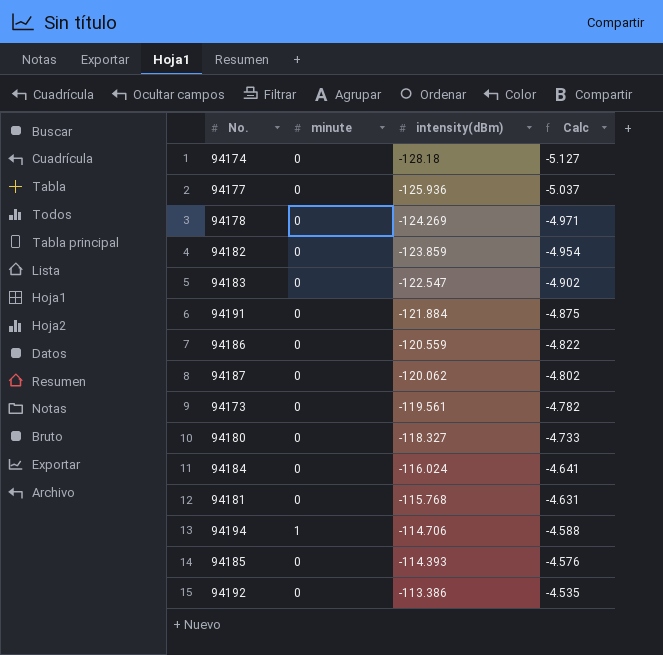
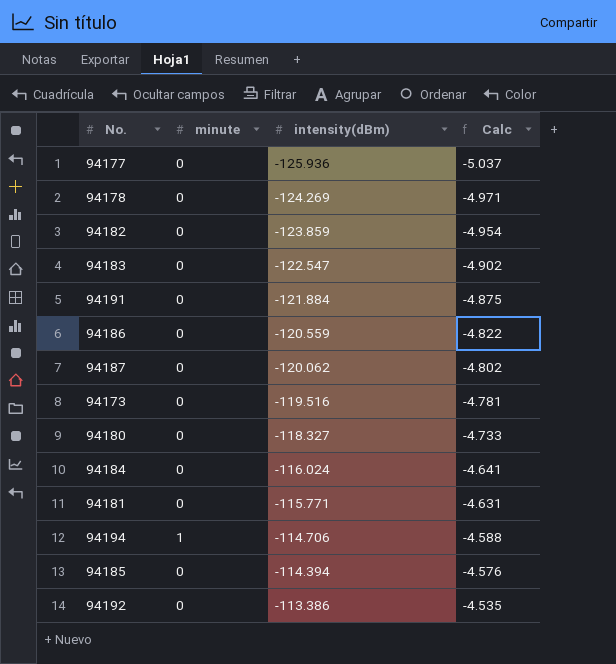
row 94174: 0 | -128.18 | -5.127 -> none
94173 | intensity(dBm): -119.561 -> -119.516
94173 | Calc: -4.782 -> -4.781
94181 | intensity(dBm): -115.768 -> -115.771
94185 | intensity(dBm): -114.393 -> -114.394

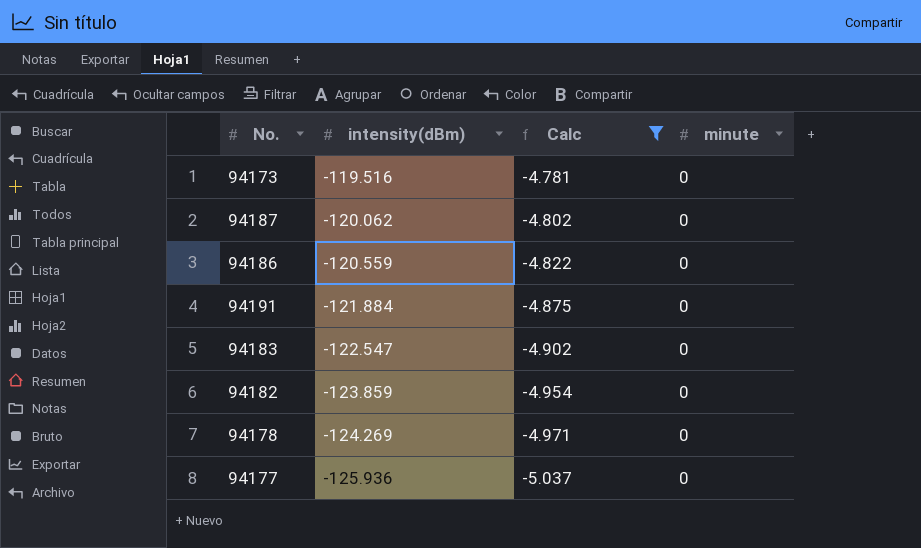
filter: none -> Calc <= -4.781
row order: intensity(dBm) ascending -> intensity(dBm) descending
column minute | position: 2 -> 4

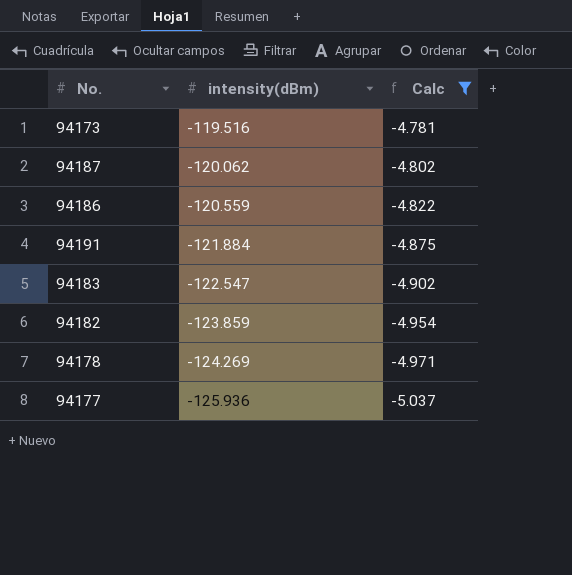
column minute | position: 4 -> none

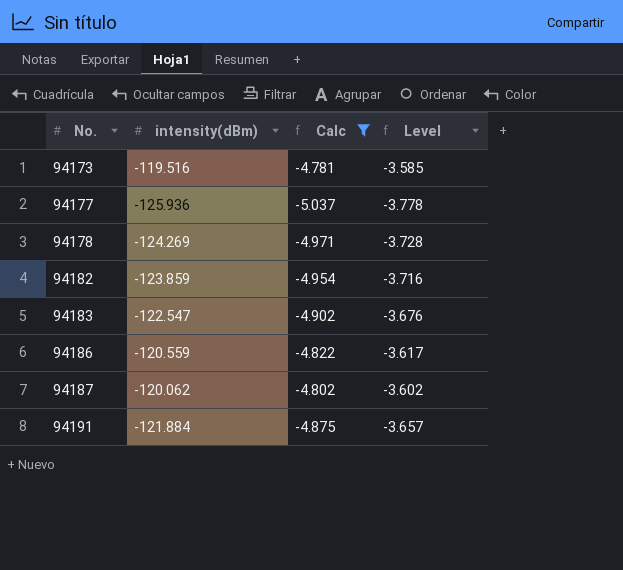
row order: intensity(dBm) descending -> No. ascending
column Level | formula: none -> [intensity(dBm)] * 0.03

